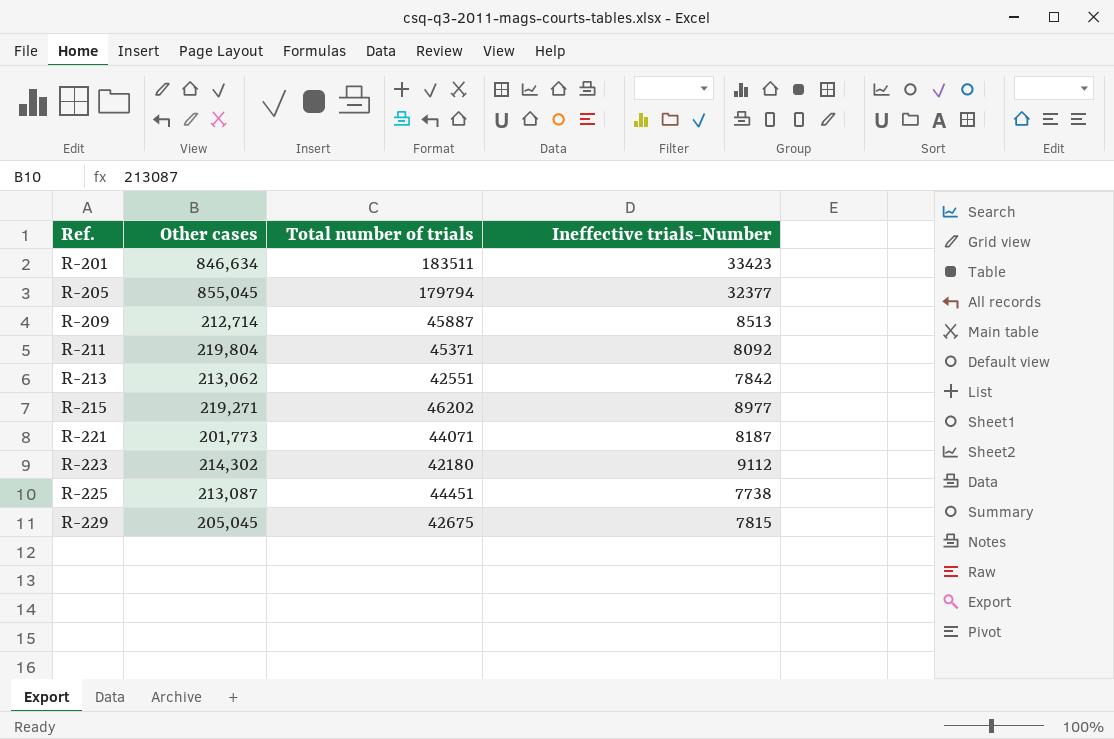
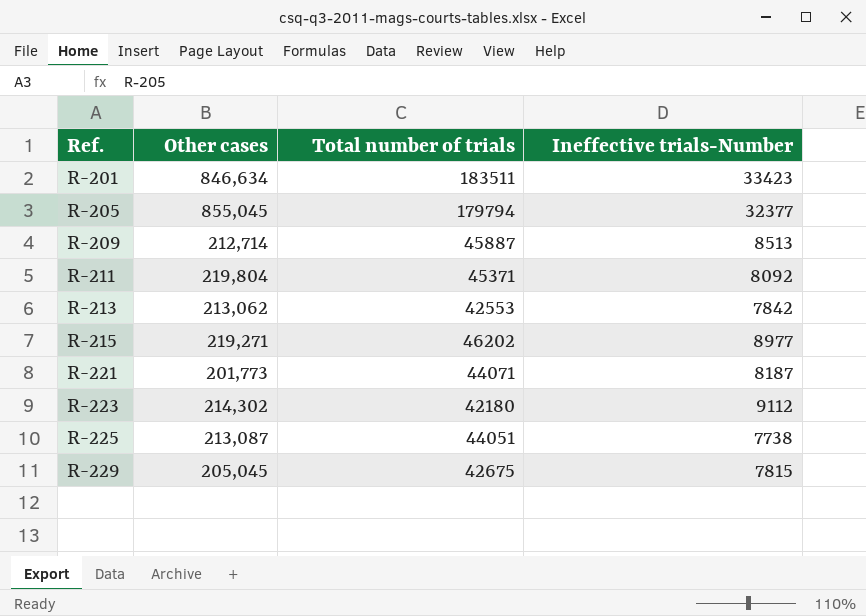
R-213 | Total number of trials: 42551 -> 42553
R-225 | Total number of trials: 44451 -> 44051

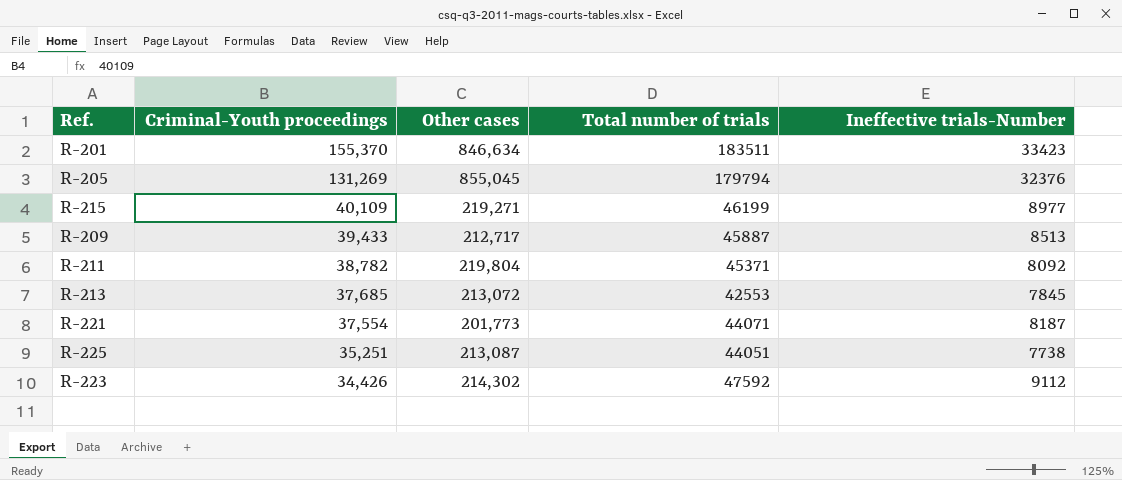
row order: Ref. ascending -> Criminal-Youth proceedings descending
column Criminal-Youth proceedings | position: none -> 2
row R-229: 205,045 | 42675 | 7815 -> none
R-205 | Ineffective trials-Number: 32377 -> 32376
R-215 | Total number of trials: 46202 -> 46199
R-209 | Other cases: 212,714 -> 212,717
R-213 | Other cases: 213,062 -> 213,072
R-213 | Ineffective trials-Number: 7842 -> 7845
R-223 | Total number of trials: 42180 -> 47592

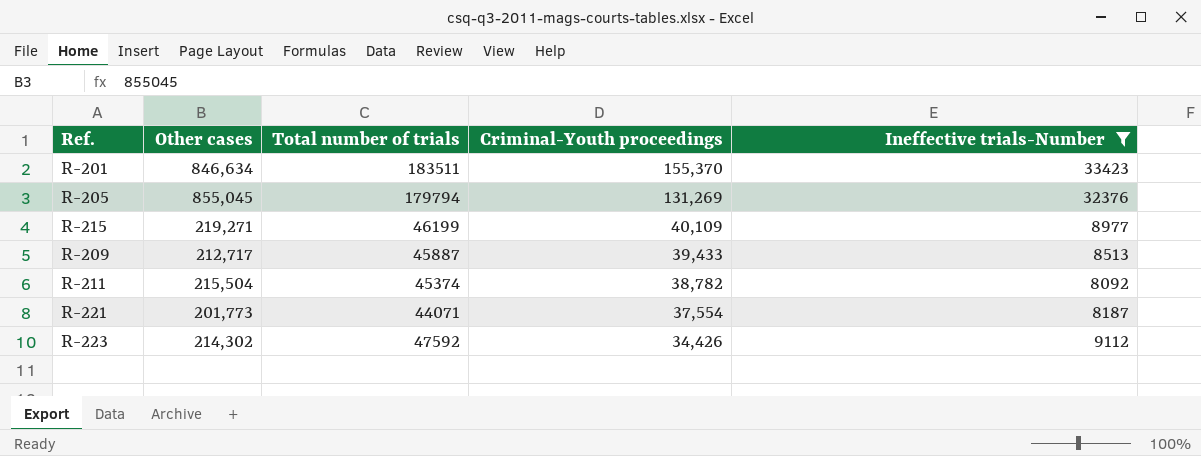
filter: none -> Ineffective trials-Number >= 8092
column Criminal-Youth proceedings | position: 2 -> 4
R-211 | Other cases: 219,804 -> 215,504
R-211 | Total number of trials: 45371 -> 45374

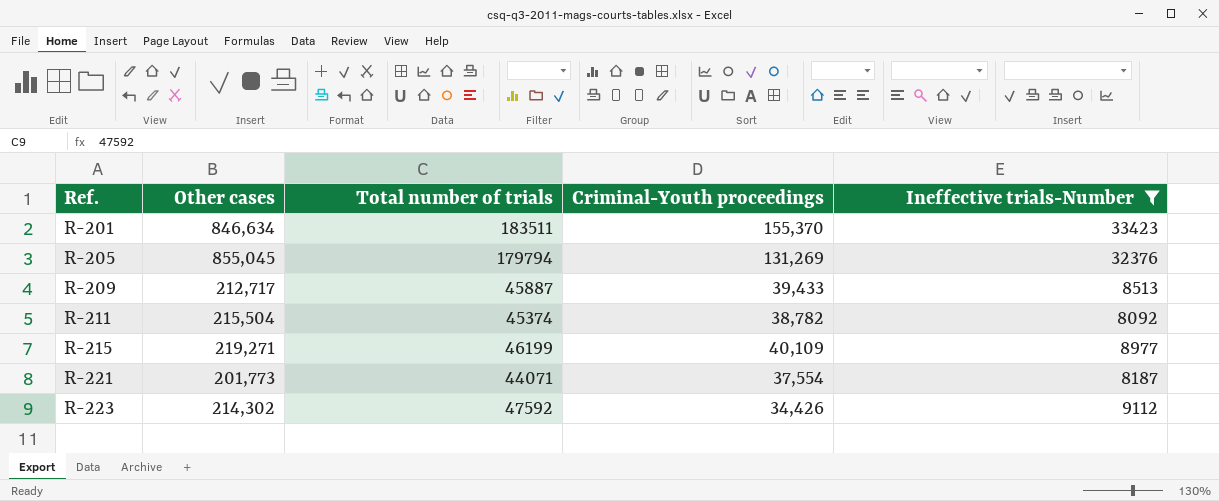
row order: Criminal-Youth proceedings descending -> Ref. ascending

